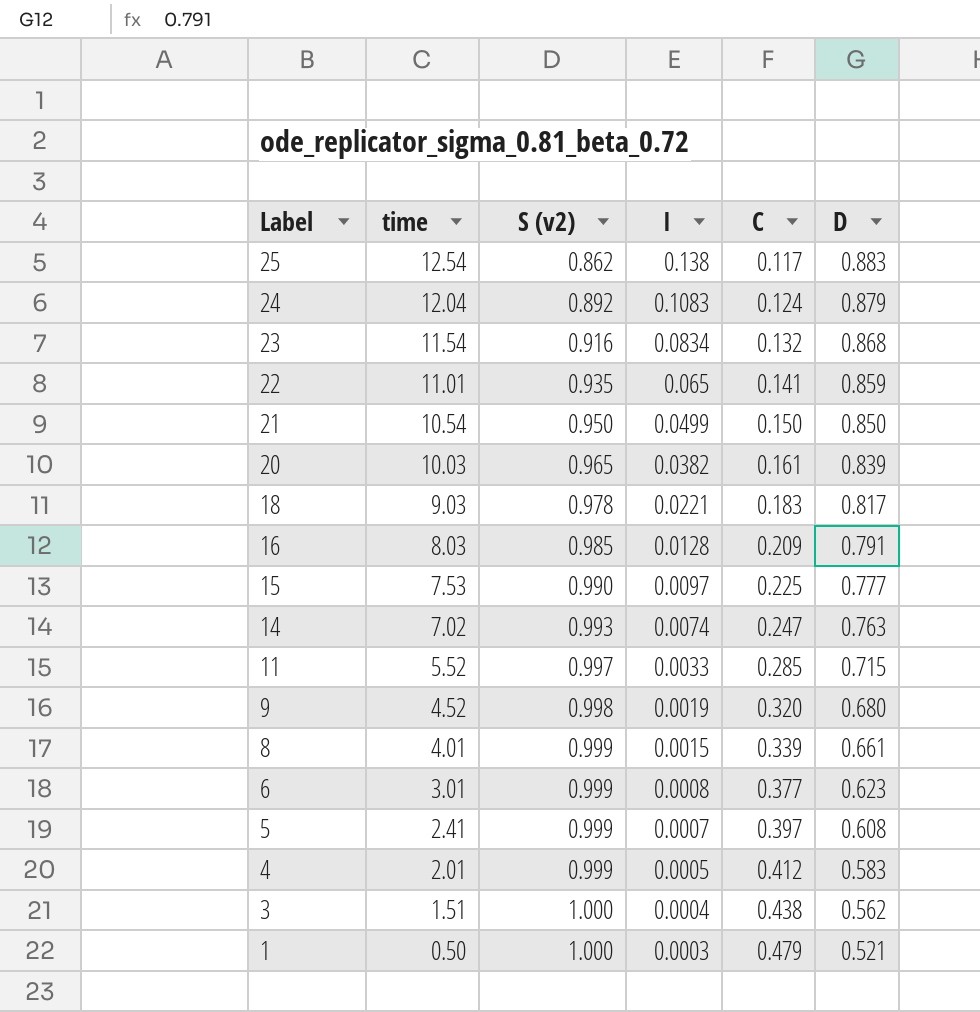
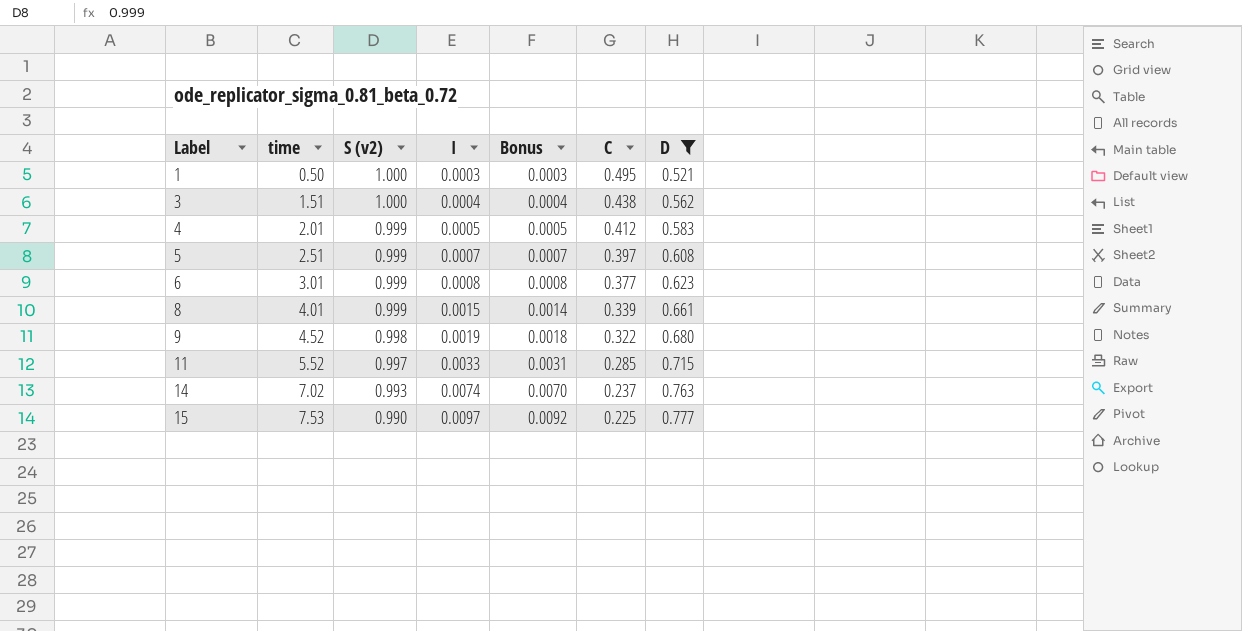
filter: none -> D <= 0.777
row order: Label descending -> Label ascending
column Bonus | formula: none -> [I] * 0.95
1 | C: 0.479 -> 0.495
5 | time: 2.41 -> 2.51
9 | C: 0.320 -> 0.322
14 | C: 0.247 -> 0.237

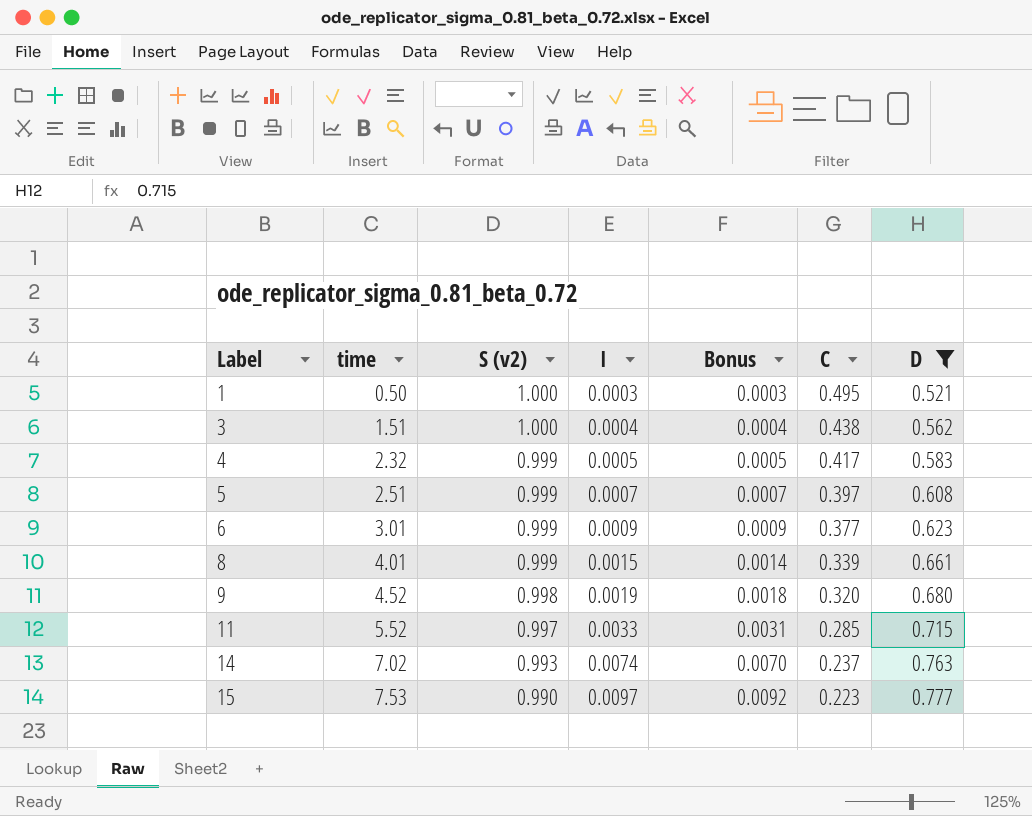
4 | time: 2.01 -> 2.32
4 | C: 0.412 -> 0.417
6 | I: 0.0008 -> 0.0009
6 | Bonus: 0.0008 -> 0.0009
9 | C: 0.322 -> 0.320
15 | C: 0.225 -> 0.223

